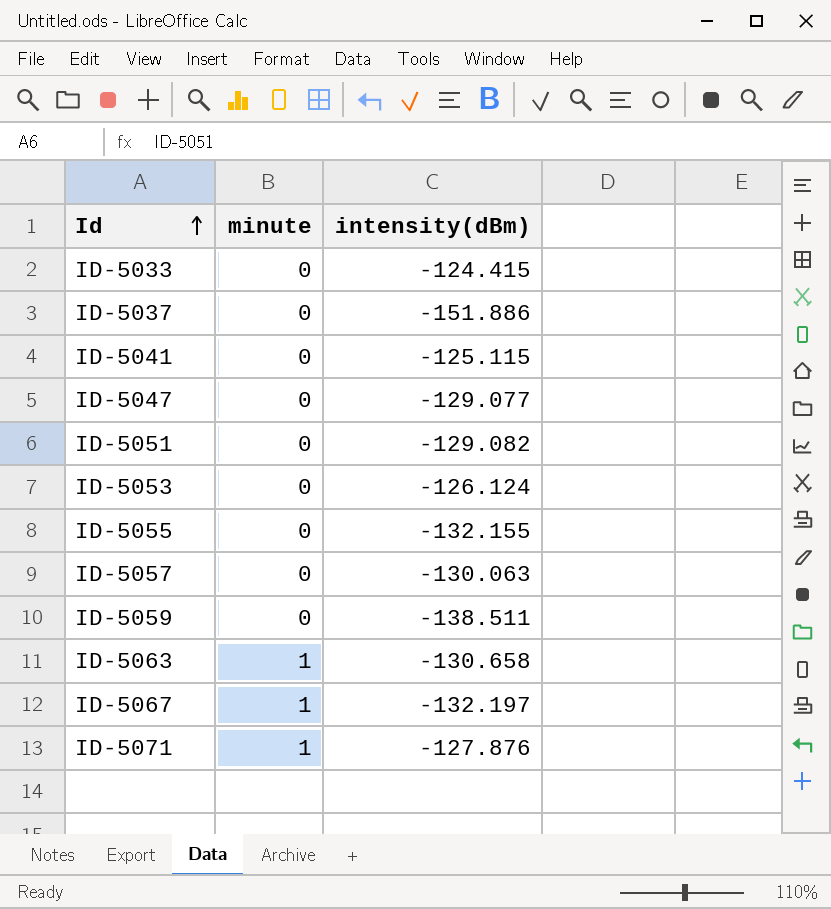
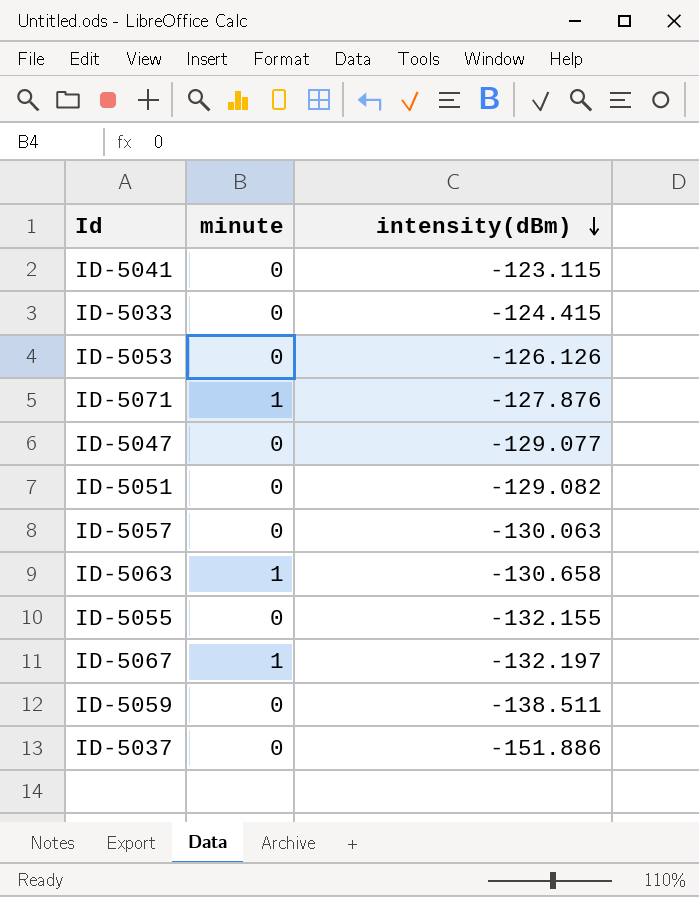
row order: Id ascending -> intensity(dBm) descending
ID-5041 | intensity(dBm): -125.115 -> -123.115
ID-5053 | intensity(dBm): -126.124 -> -126.126

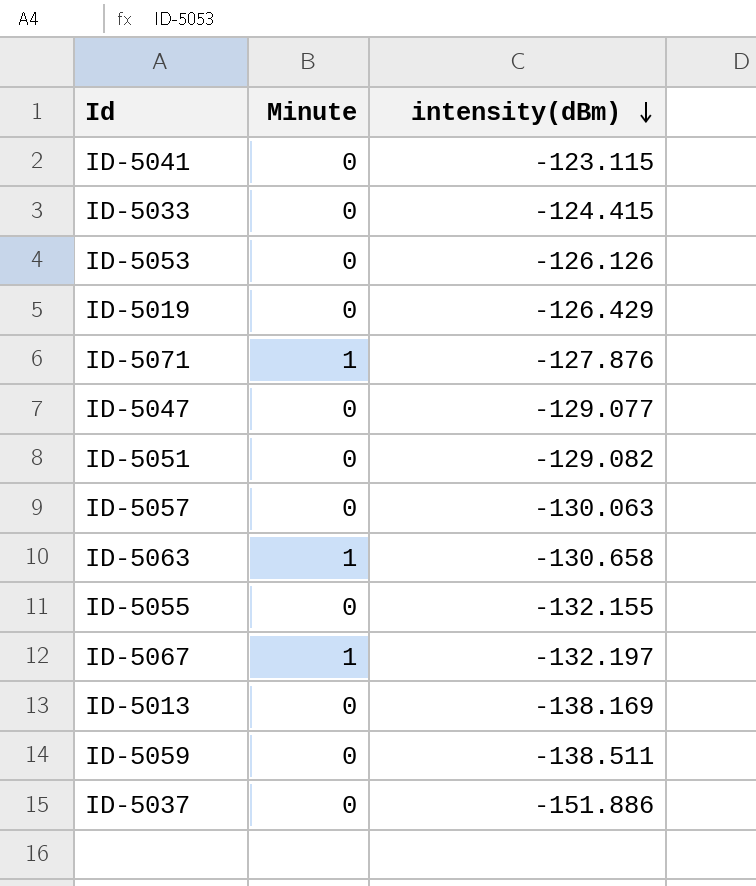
column name: minute -> Minute
row ID-5019: none -> 0 | -126.429
row ID-5013: none -> 0 | -138.169

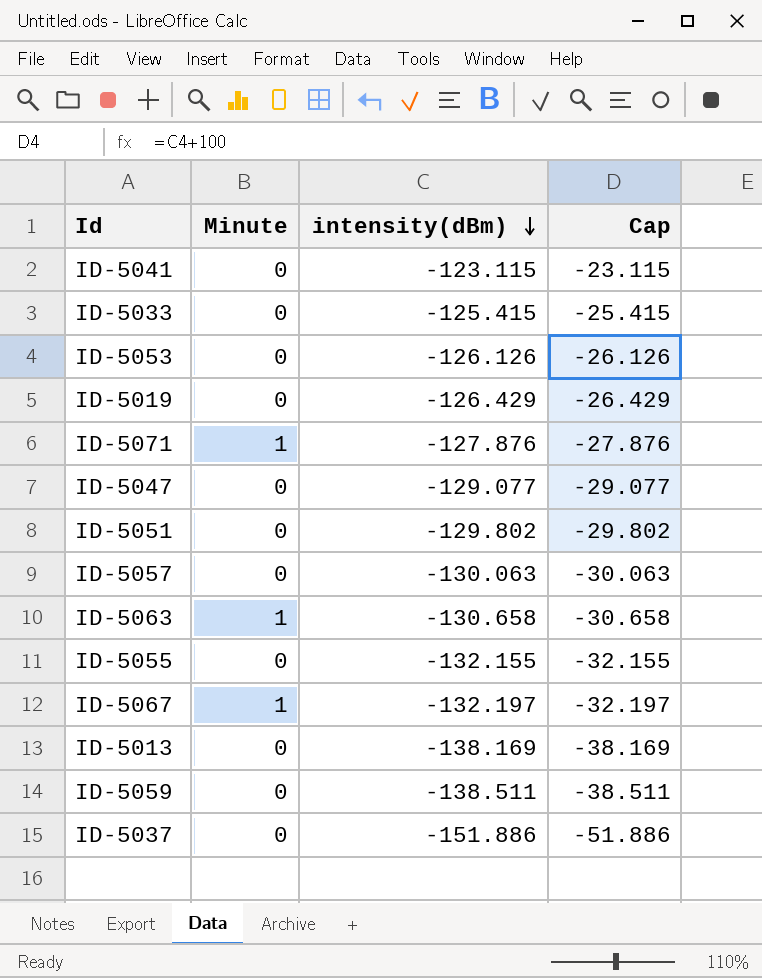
column Cap | formula: none -> [intensity(dBm)] + 100
ID-5033 | intensity(dBm): -124.415 -> -125.415
ID-5051 | intensity(dBm): -129.082 -> -129.802

